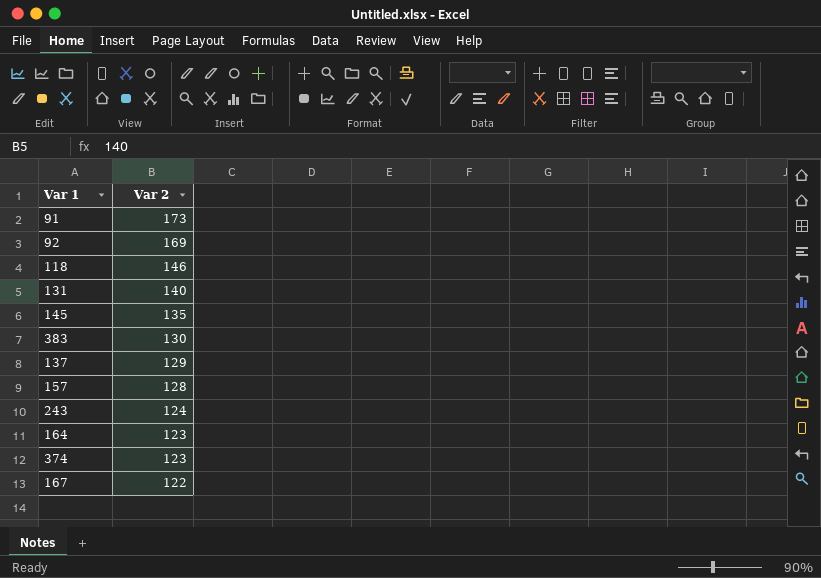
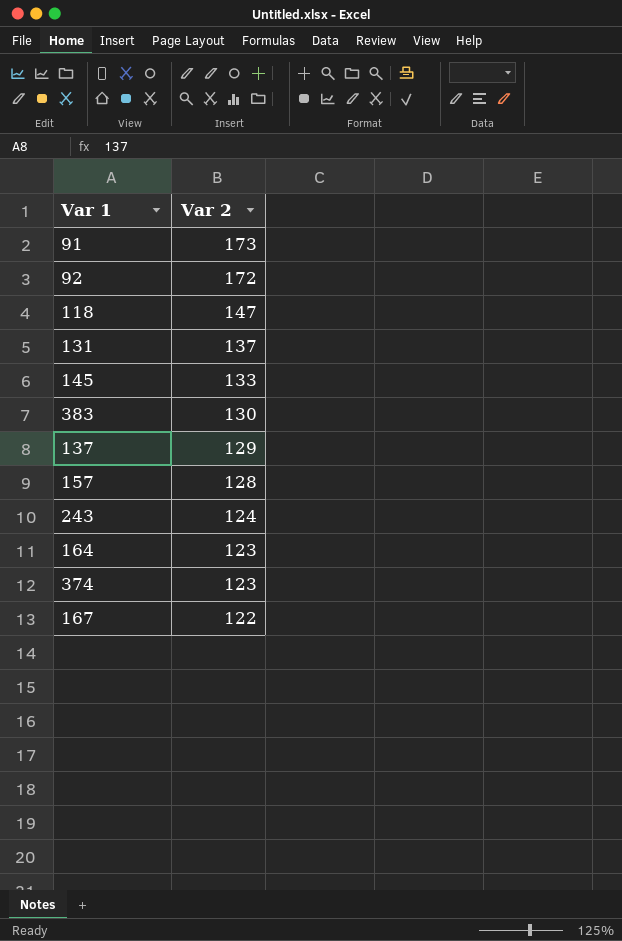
92 | Var 2: 169 -> 172
118 | Var 2: 146 -> 147
131 | Var 2: 140 -> 137
145 | Var 2: 135 -> 133

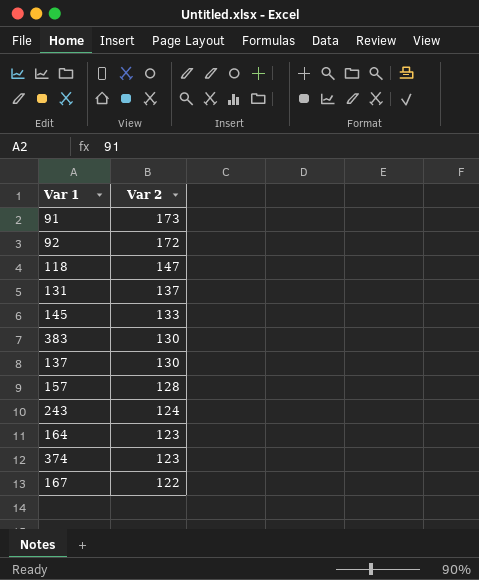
137 | Var 2: 129 -> 130

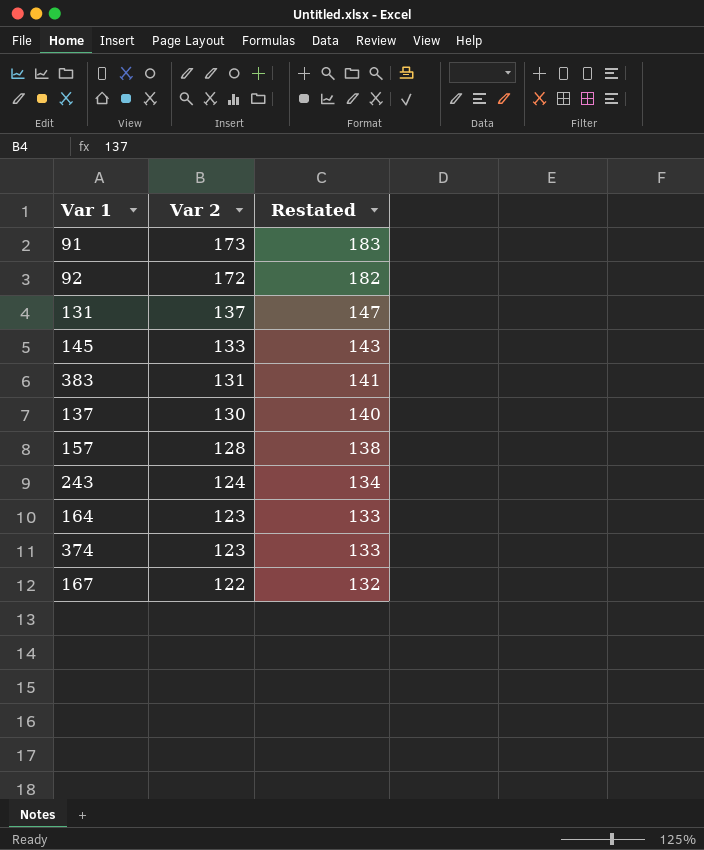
column Restated | formula: none -> [Var 2] + 10
row 118: 147 -> none
383 | Var 2: 130 -> 131

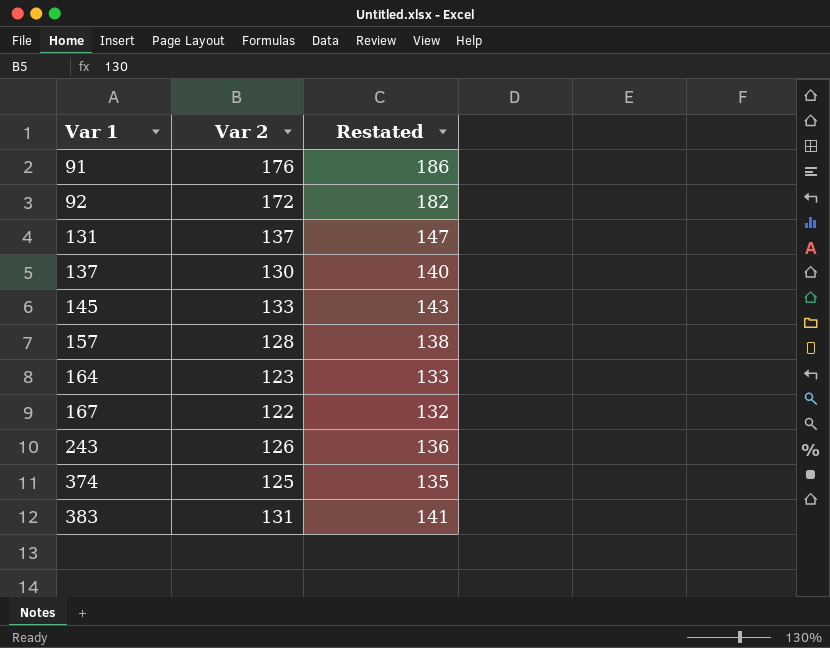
row order: Var 2 descending -> Var 1 ascending
91 | Var 2: 173 -> 176
91 | Restated: 183 -> 186
243 | Var 2: 124 -> 126
243 | Restated: 134 -> 136
374 | Var 2: 123 -> 125
374 | Restated: 133 -> 135

